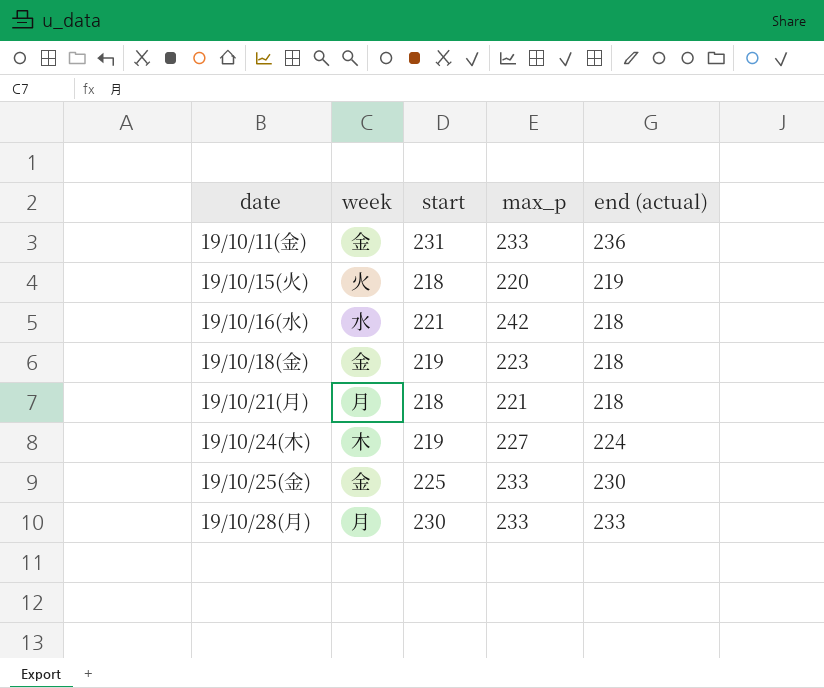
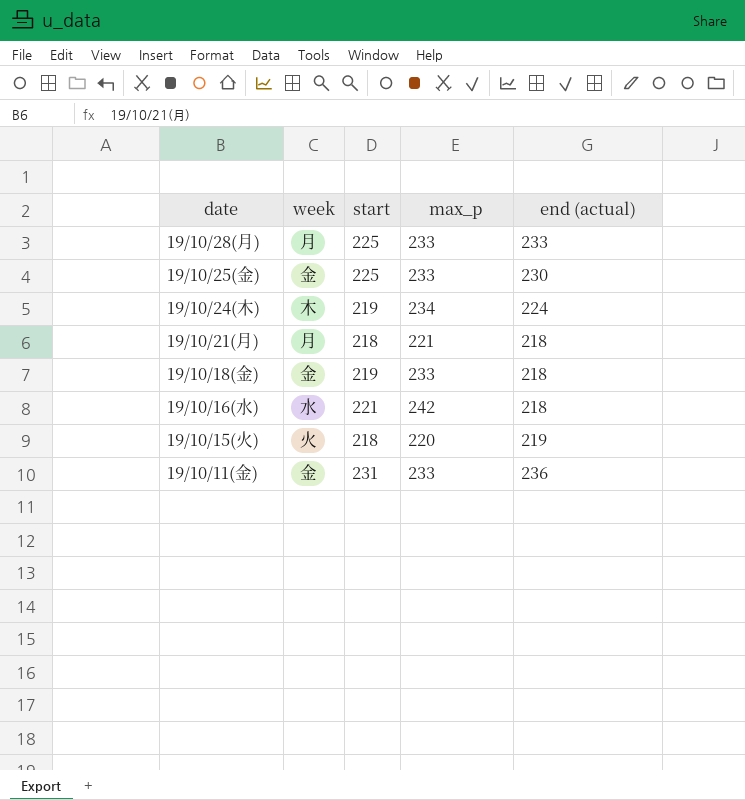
row order: date ascending -> date descending
19/10/28(月) | start: 230 -> 225
19/10/24(木) | max_p: 227 -> 234
19/10/18(金) | max_p: 223 -> 233

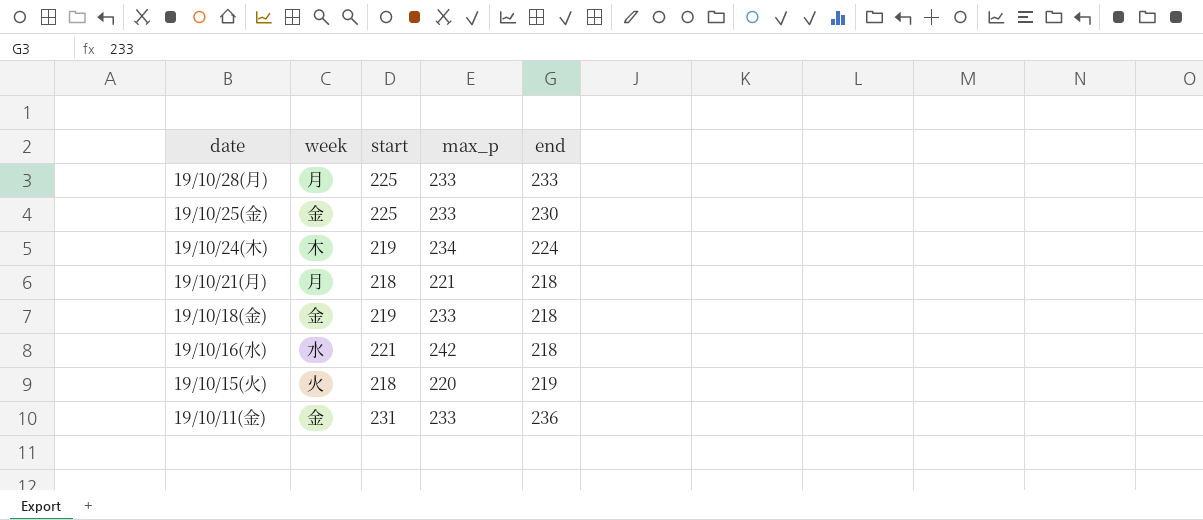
column name: end (actual) -> end

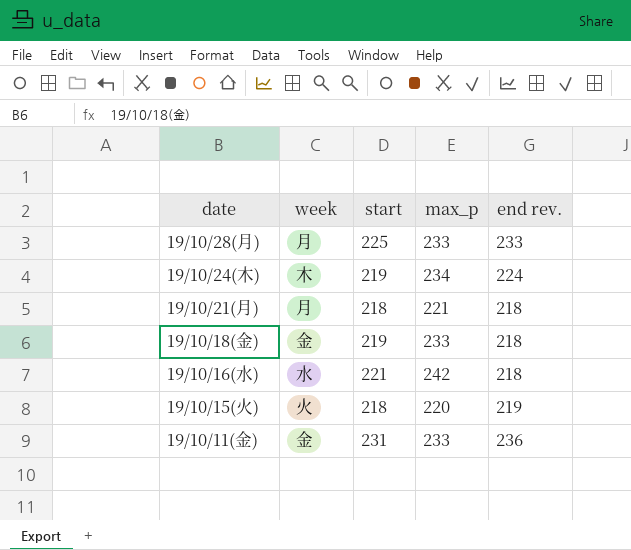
column name: end -> end rev.
row 19/10/25(金): 金 | 225 | 233 | 230 -> none

